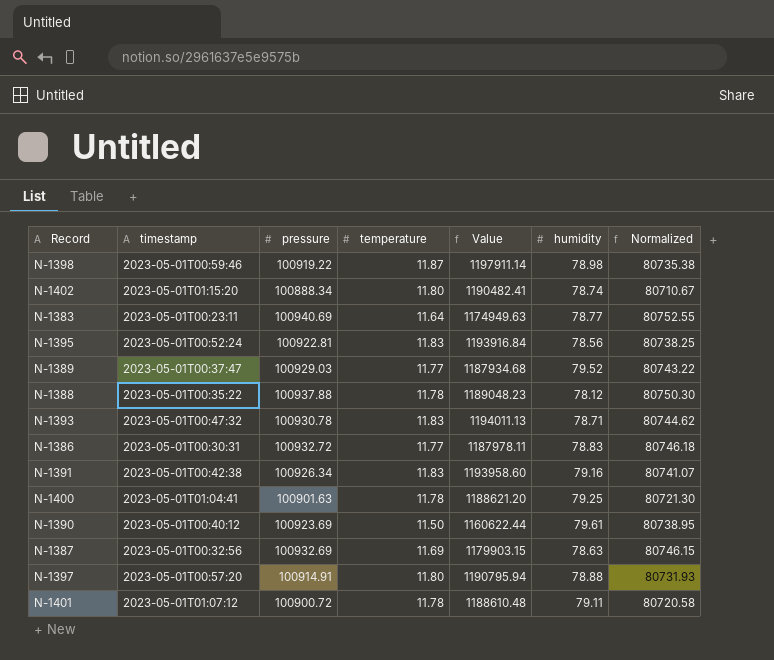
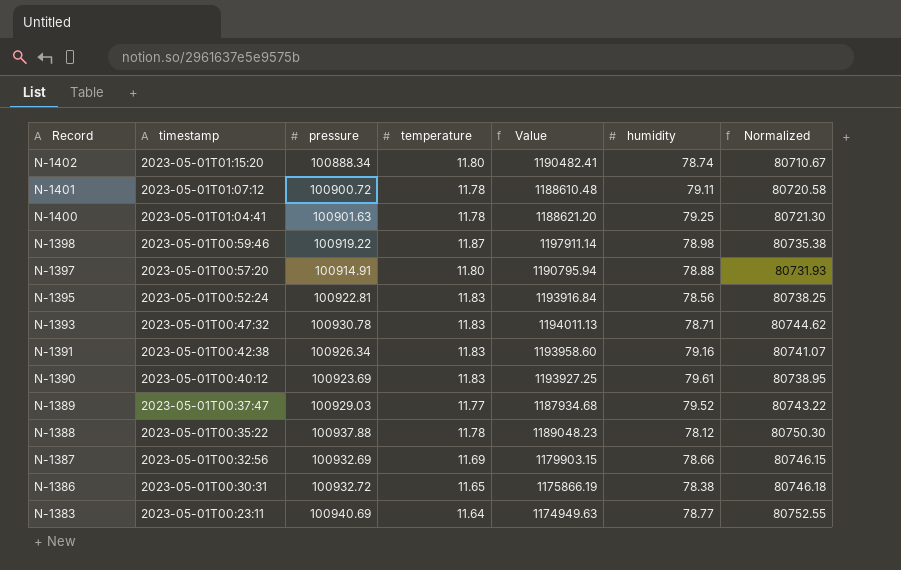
row order: none -> Record descending
N-1390 | temperature: 11.50 -> 11.83
N-1390 | Value: 1160622.44 -> 1193927.25
N-1387 | humidity: 78.63 -> 78.66
N-1386 | temperature: 11.77 -> 11.65
N-1386 | Value: 1187978.11 -> 1175866.19
N-1386 | humidity: 78.83 -> 78.38

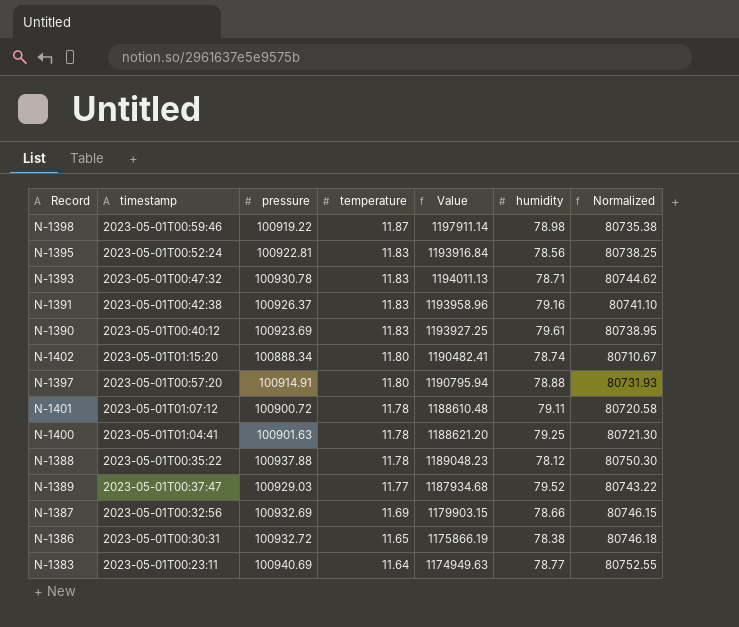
row order: Record descending -> temperature descending
N-1391 | pressure: 100926.34 -> 100926.37
N-1391 | Value: 1193958.60 -> 1193958.96
N-1391 | Normalized: 80741.07 -> 80741.10

